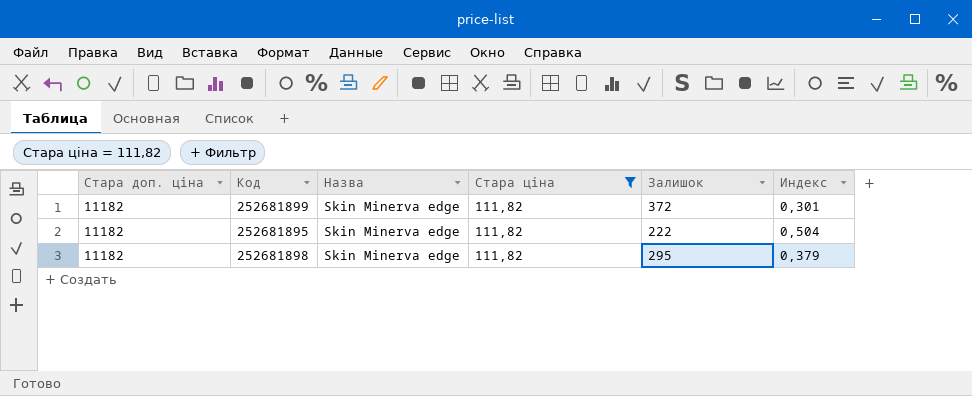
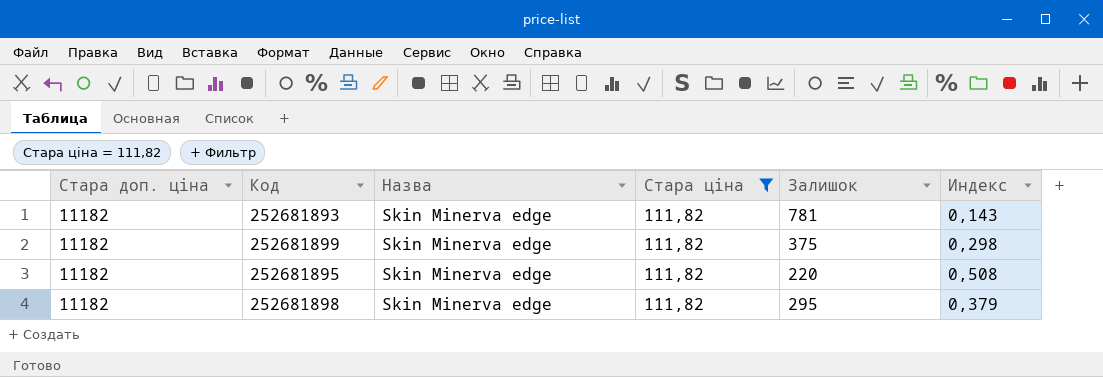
row 252681893: none -> 11182 | Skin Minerva edge | 111,82 | 781 | 0,143
252681899 | Залишок: 372 -> 375
252681899 | Индекс: 0,301 -> 0,298
252681895 | Залишок: 222 -> 220
252681895 | Индекс: 0,504 -> 0,508

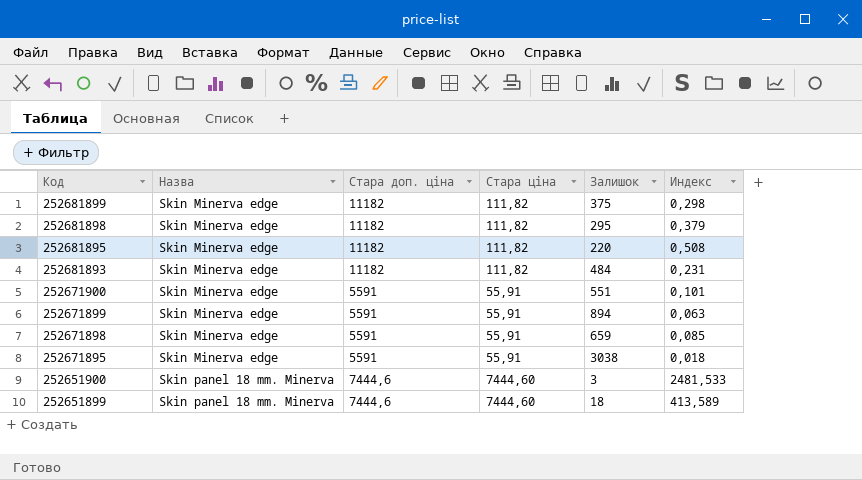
filter: Стара ціна = 111,82 -> none
row order: none -> Код descending
column Стара доп. ціна | position: 1 -> 3
252681893 | Залишок: 781 -> 484
252681893 | Индекс: 0,143 -> 0,231

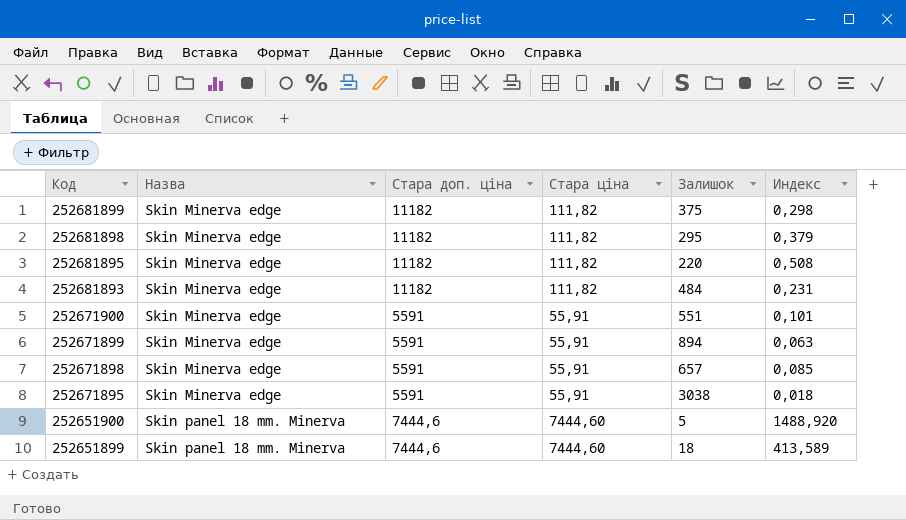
252671898 | Залишок: 659 -> 657
252651900 | Залишок: 3 -> 5
252651900 | Индекс: 2481,533 -> 1488,920

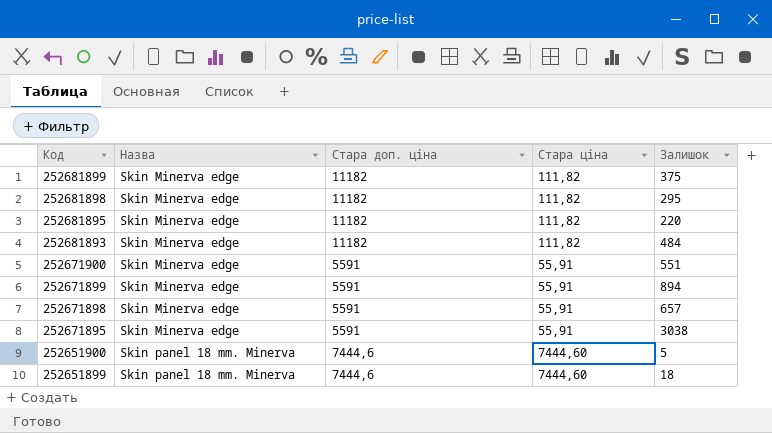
column Индекс | formula: [Стара ціна] / [Залишок] -> none

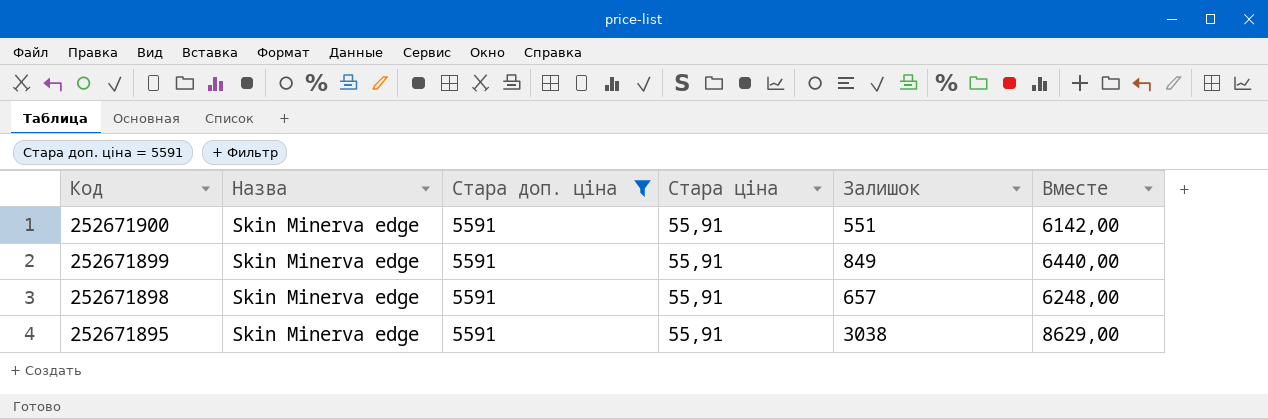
filter: none -> Стара доп. ціна = 5591
column Вместе | formula: none -> [Стара доп. ціна] + [Залишок]
252671899 | Залишок: 894 -> 849

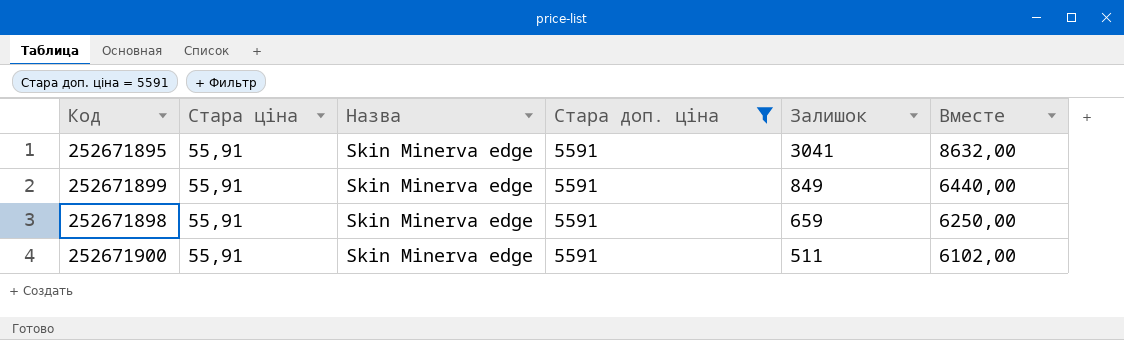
row order: Код descending -> Залишок descending
column Стара ціна | position: 4 -> 2
252671895 | Залишок: 3038 -> 3041
252671895 | Вместе: 8629,00 -> 8632,00
252671898 | Залишок: 657 -> 659
252671898 | Вместе: 6248,00 -> 6250,00
252671900 | Залишок: 551 -> 511
252671900 | Вместе: 6142,00 -> 6102,00

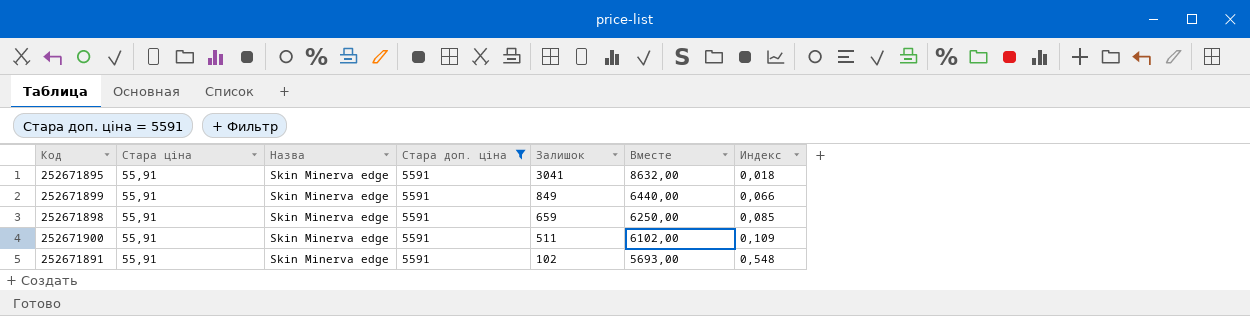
column Индекс | formula: none -> [Стара ціна] / [Залишок]
row 252671891: none -> 55,91 | Skin Minerva edge | 5591 | 102 | 5693,00 | 0,548

